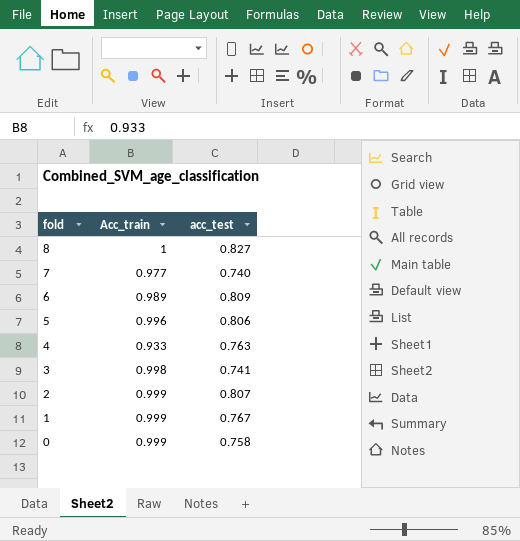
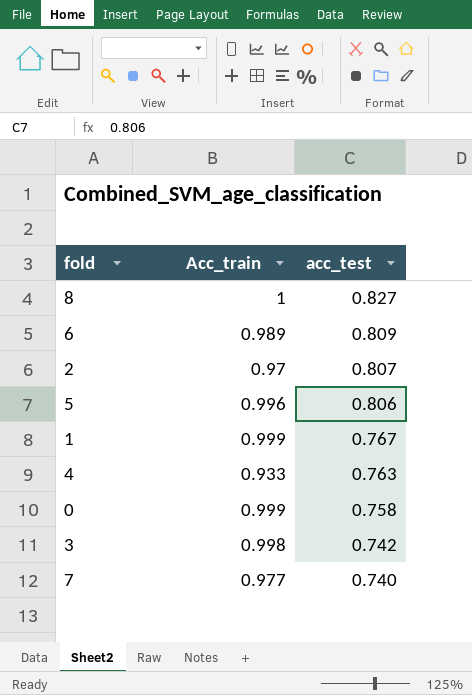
row order: fold descending -> acc_test descending
2 | Acc_train: 0.999 -> 0.97
3 | acc_test: 0.741 -> 0.742

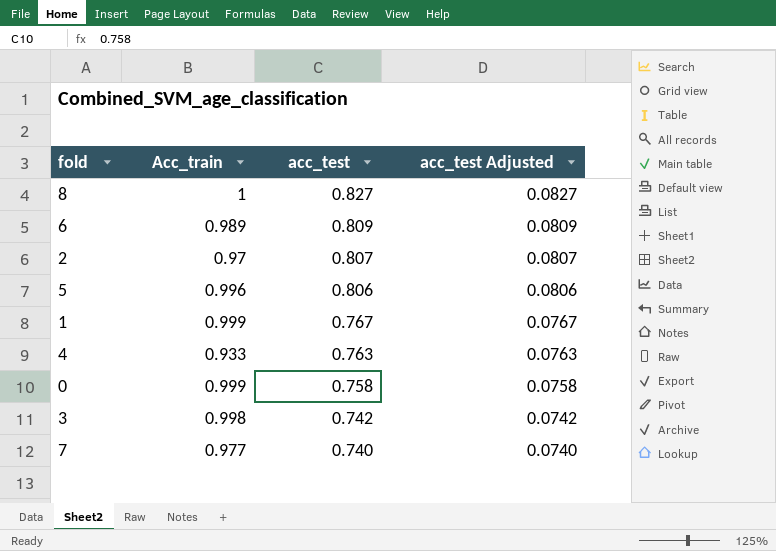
column acc_test Adjusted | formula: none -> [acc_test] * 0.1

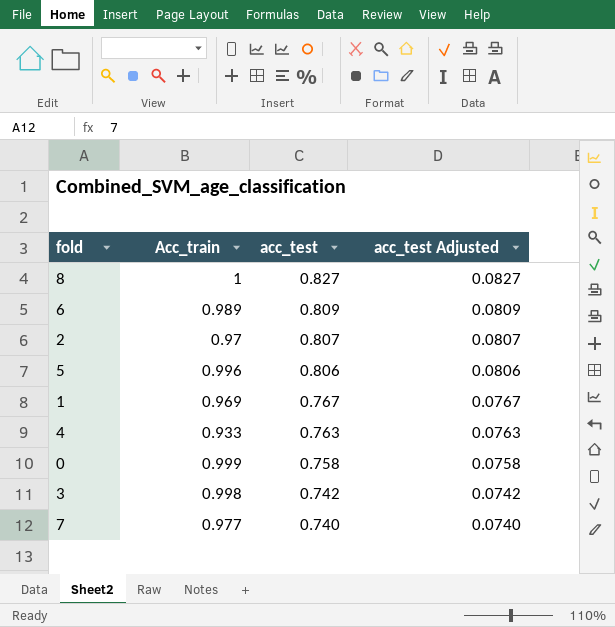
1 | Acc_train: 0.999 -> 0.969

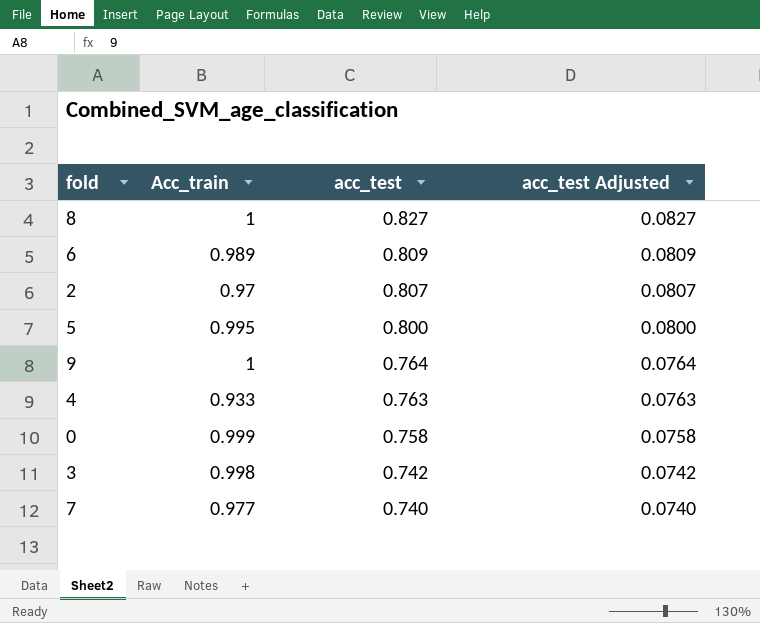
row 1: 0.969 | 0.767 | 0.0767 -> none
5 | Acc_train: 0.996 -> 0.995
5 | acc_test: 0.806 -> 0.800
5 | acc_test Adjusted: 0.0806 -> 0.0800
row 9: none -> 1 | 0.764 | 0.0764

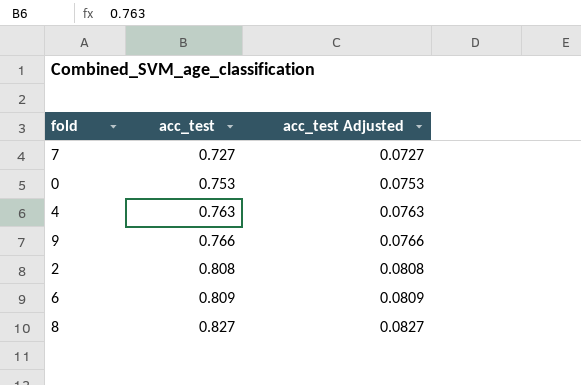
row order: acc_test descending -> acc_test ascending
column Acc_train | position: 2 -> none
row 5: 0.995 | 0.800 | 0.0800 -> none
row 3: 0.998 | 0.742 | 0.0742 -> none
7 | acc_test: 0.740 -> 0.727
7 | acc_test Adjusted: 0.0740 -> 0.0727
0 | acc_test: 0.758 -> 0.753
0 | acc_test Adjusted: 0.0758 -> 0.0753
9 | acc_test: 0.764 -> 0.766
9 | acc_test Adjusted: 0.0764 -> 0.0766
2 | acc_test: 0.807 -> 0.808
2 | acc_test Adjusted: 0.0807 -> 0.0808

